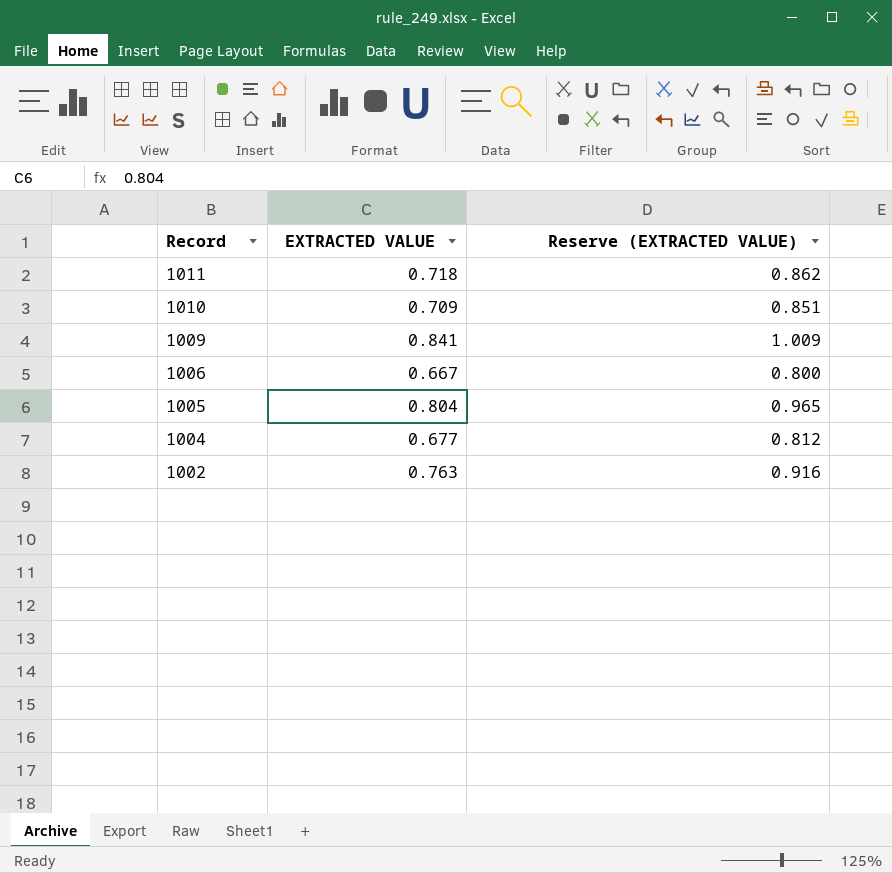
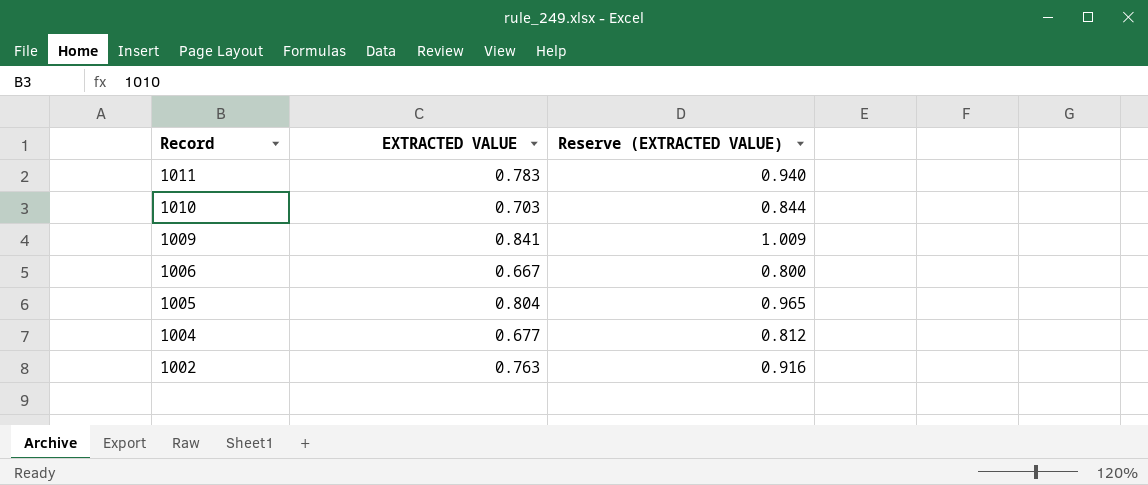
1011 | EXTRACTED VALUE: 0.718 -> 0.783
1011 | Reserve (EXTRACTED VALUE): 0.862 -> 0.940
1010 | EXTRACTED VALUE: 0.709 -> 0.703
1010 | Reserve (EXTRACTED VALUE): 0.851 -> 0.844

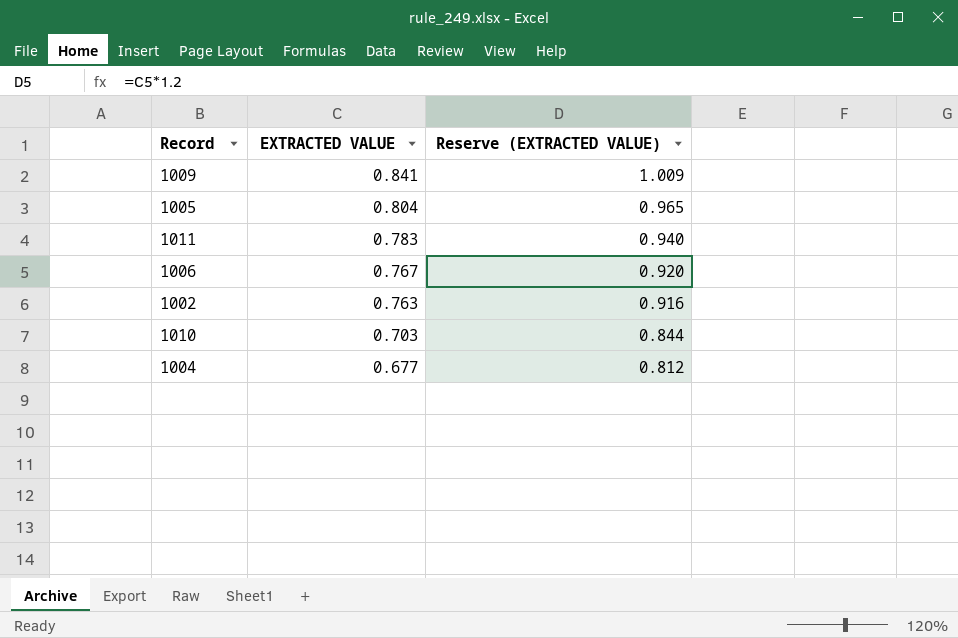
row order: Record descending -> EXTRACTED VALUE descending
1006 | EXTRACTED VALUE: 0.667 -> 0.767
1006 | Reserve (EXTRACTED VALUE): 0.800 -> 0.920

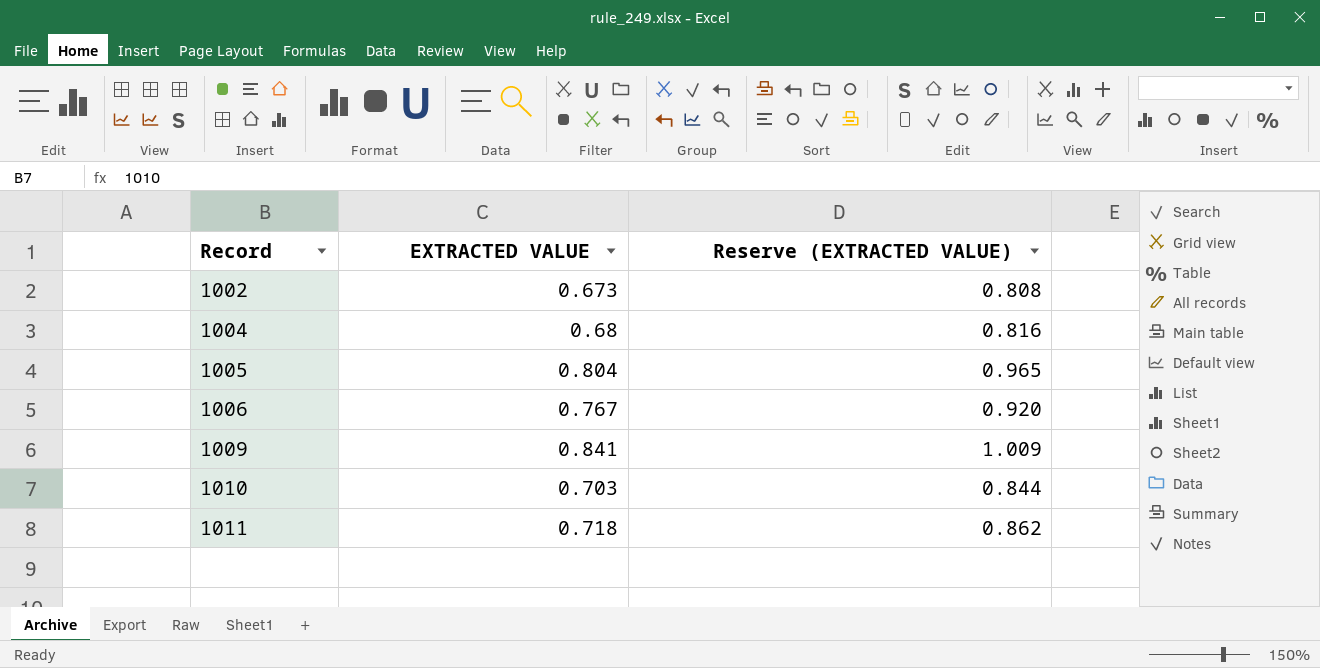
row order: EXTRACTED VALUE descending -> Record ascending
1002 | EXTRACTED VALUE: 0.763 -> 0.673
1002 | Reserve (EXTRACTED VALUE): 0.916 -> 0.808
1004 | EXTRACTED VALUE: 0.677 -> 0.68
1004 | Reserve (EXTRACTED VALUE): 0.812 -> 0.816
1011 | EXTRACTED VALUE: 0.783 -> 0.718
1011 | Reserve (EXTRACTED VALUE): 0.940 -> 0.862

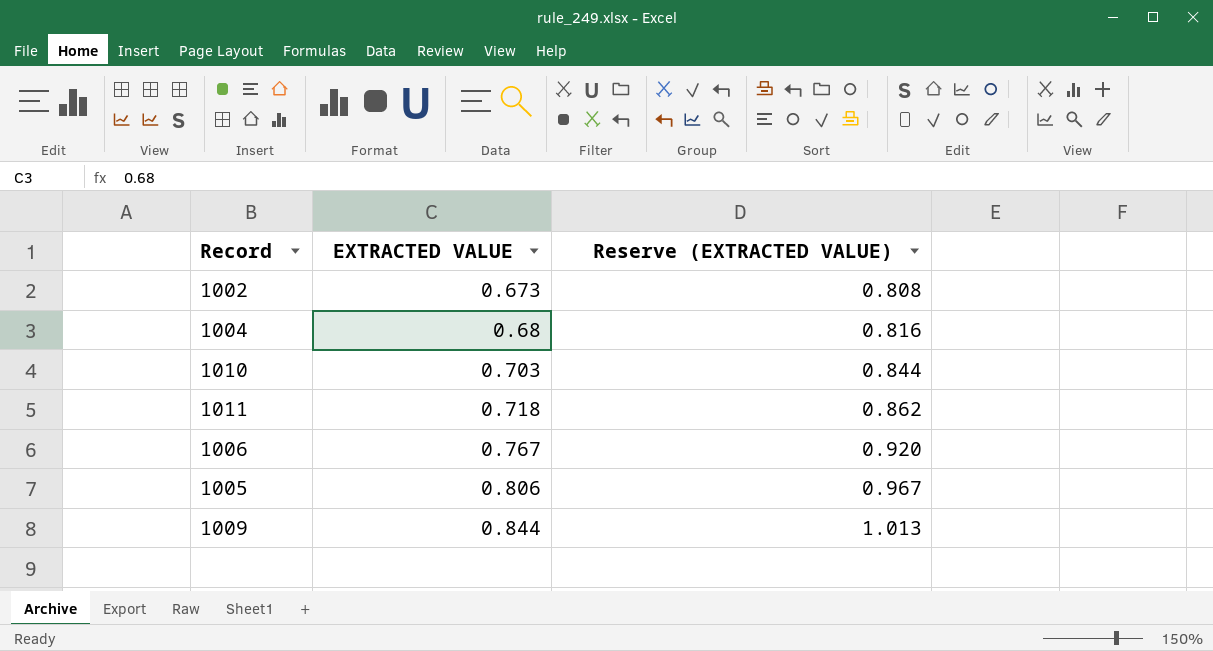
row order: Record ascending -> EXTRACTED VALUE ascending
1005 | EXTRACTED VALUE: 0.804 -> 0.806
1005 | Reserve (EXTRACTED VALUE): 0.965 -> 0.967
1009 | EXTRACTED VALUE: 0.841 -> 0.844
1009 | Reserve (EXTRACTED VALUE): 1.009 -> 1.013

